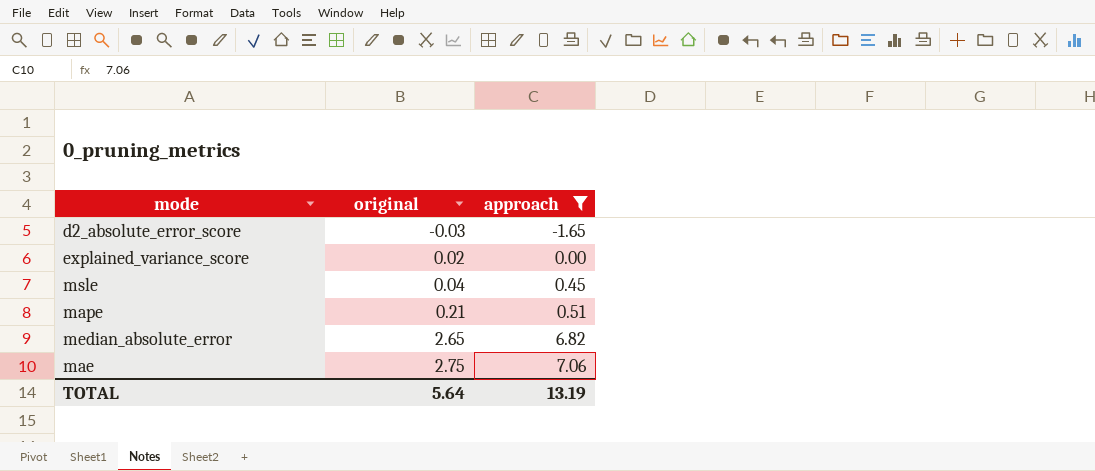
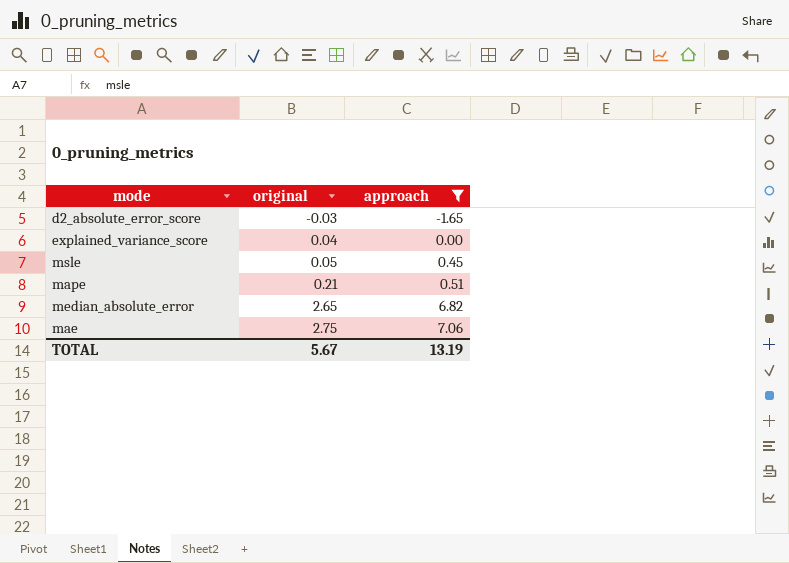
explained_variance_score | original: 0.02 -> 0.04
msle | original: 0.04 -> 0.05
TOTAL | original: 5.64 -> 5.67

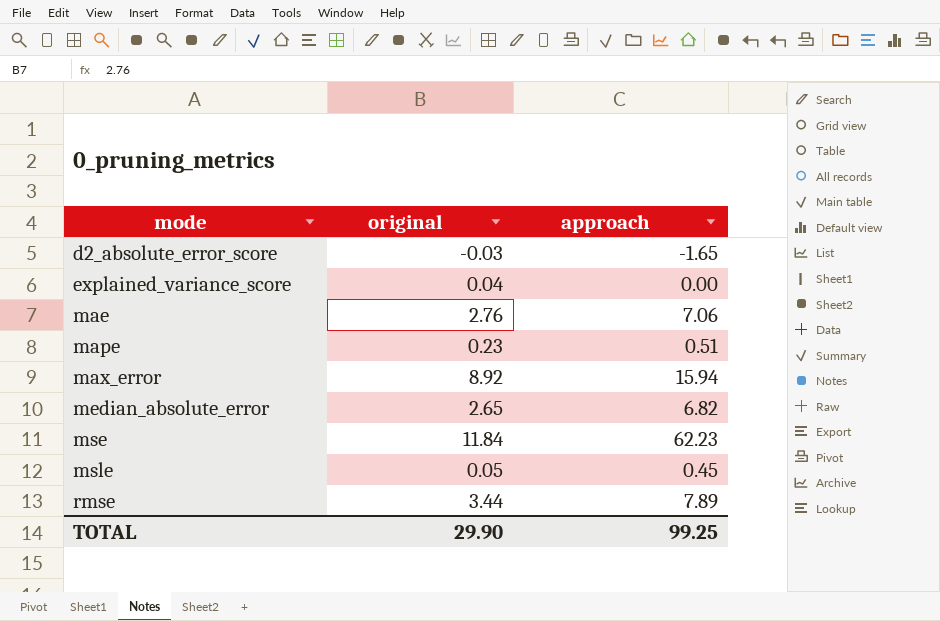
filter: approach <= 7.06 -> none
row order: original ascending -> mode ascending
mae | original: 2.75 -> 2.76
mape | original: 0.21 -> 0.23
TOTAL | original: 5.67 -> 29.90
TOTAL | approach: 13.19 -> 99.25

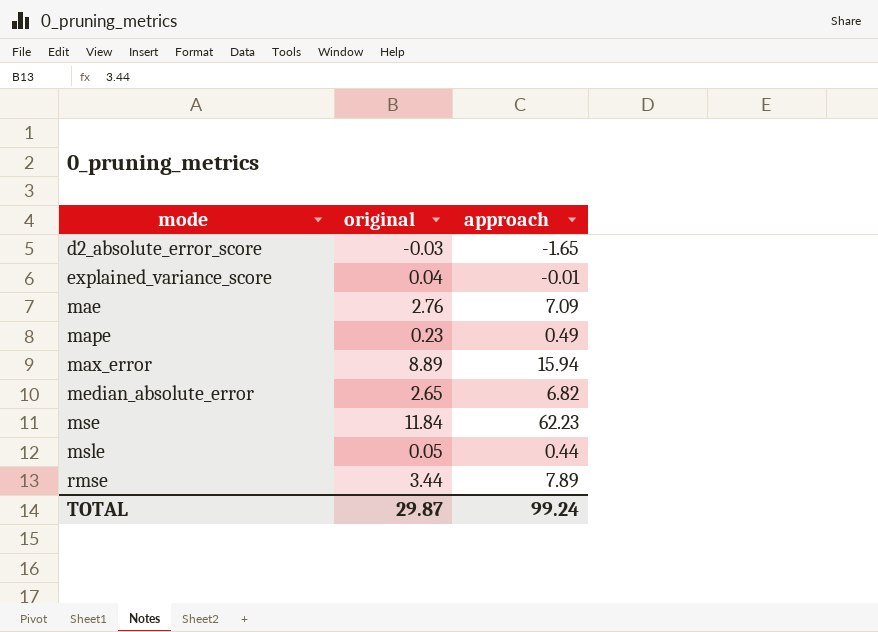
explained_variance_score | approach: 0.00 -> -0.01
mae | approach: 7.06 -> 7.09
mape | approach: 0.51 -> 0.49
max_error | original: 8.92 -> 8.89
msle | approach: 0.45 -> 0.44
TOTAL | original: 29.90 -> 29.87
TOTAL | approach: 99.25 -> 99.24

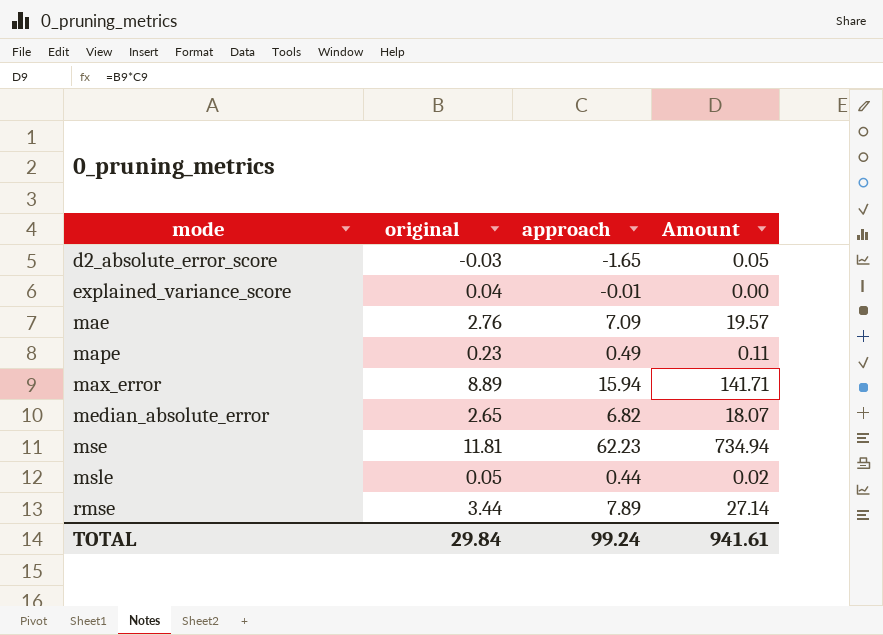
column Amount | formula: none -> [original] * [approach]
mse | original: 11.84 -> 11.81
TOTAL | original: 29.87 -> 29.84

